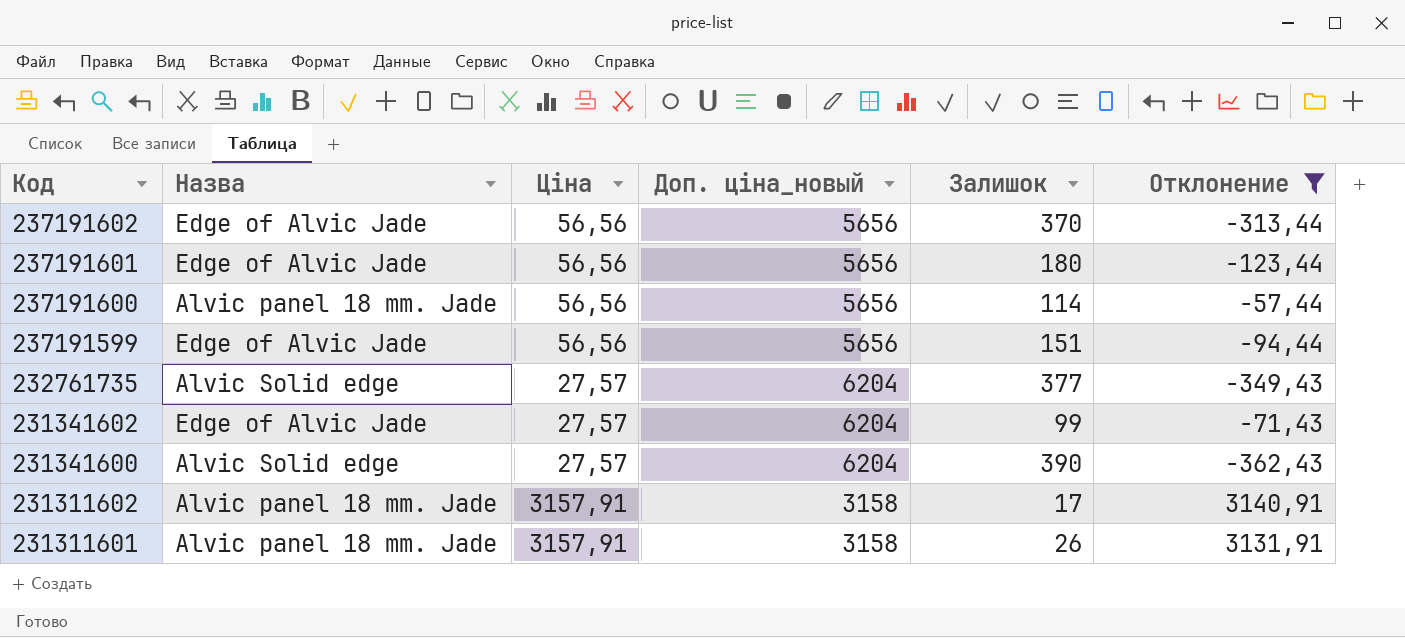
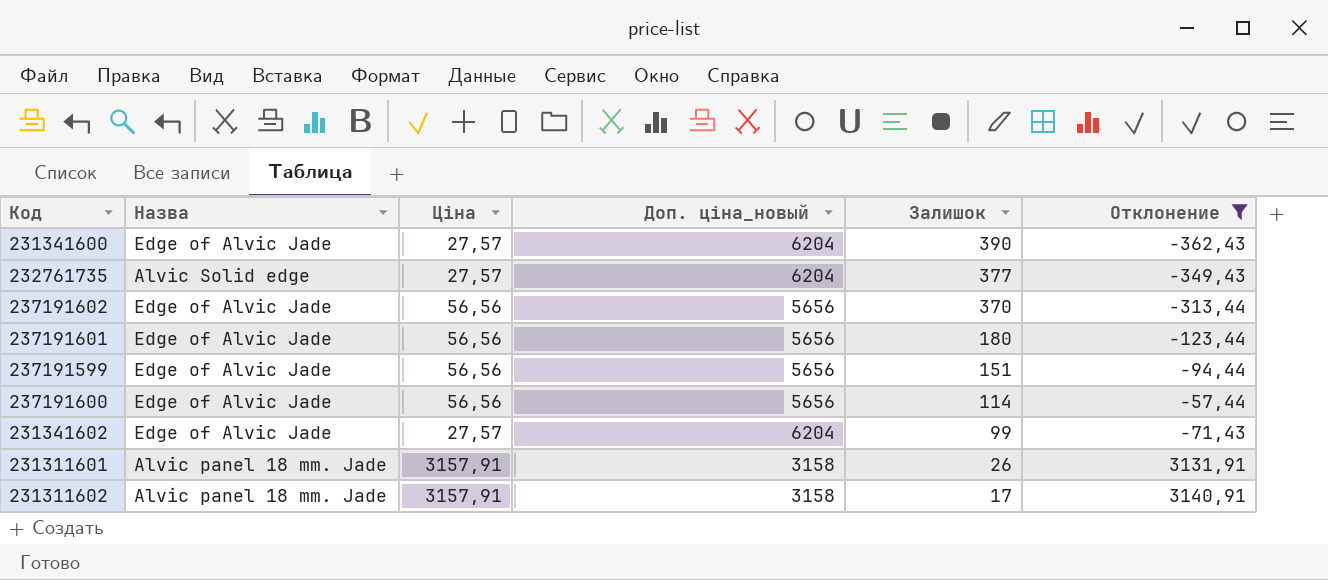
row order: Код descending -> Залишок descending
231341600 | Назва: Alvic Solid edge -> Edge of Alvic Jade
237191600 | Назва: Alvic panel 18 mm. Jade -> Edge of Alvic Jade

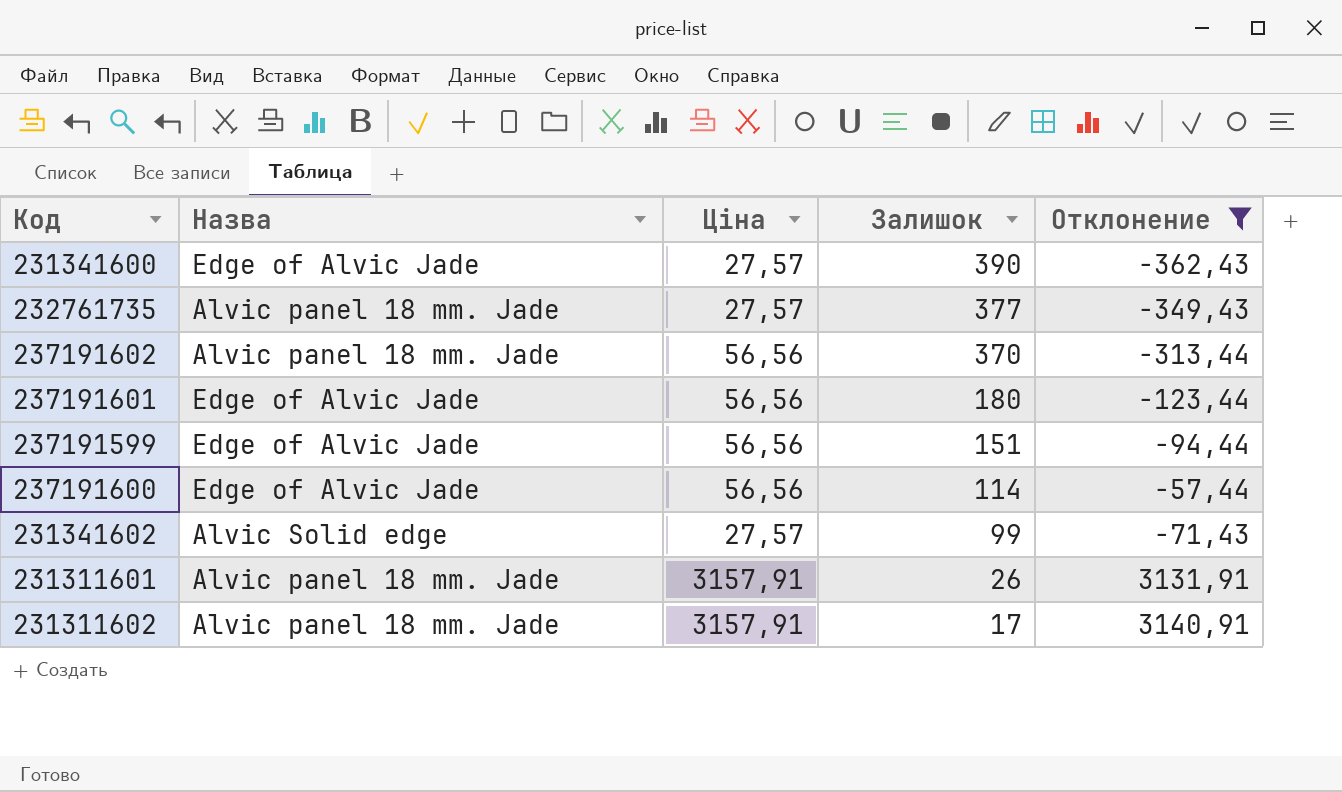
column Доп. ціна_новый | position: 4 -> none
232761735 | Назва: Alvic Solid edge -> Alvic panel 18 mm. Jade
237191602 | Назва: Edge of Alvic Jade -> Alvic panel 18 mm. Jade
231341602 | Назва: Edge of Alvic Jade -> Alvic Solid edge

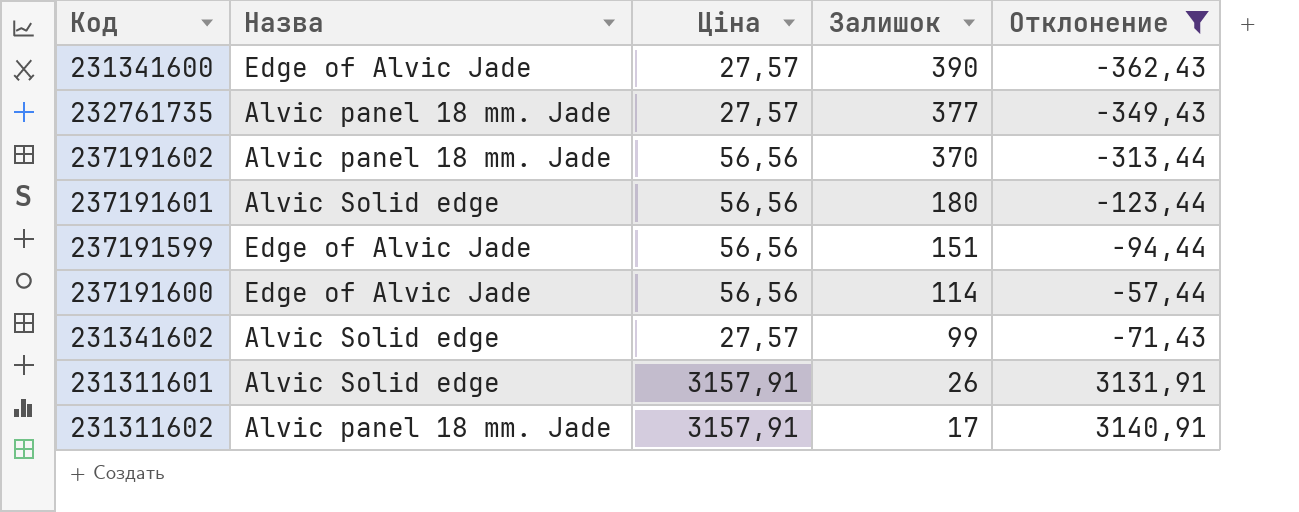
237191601 | Назва: Edge of Alvic Jade -> Alvic Solid edge
231311601 | Назва: Alvic panel 18 mm. Jade -> Alvic Solid edge

